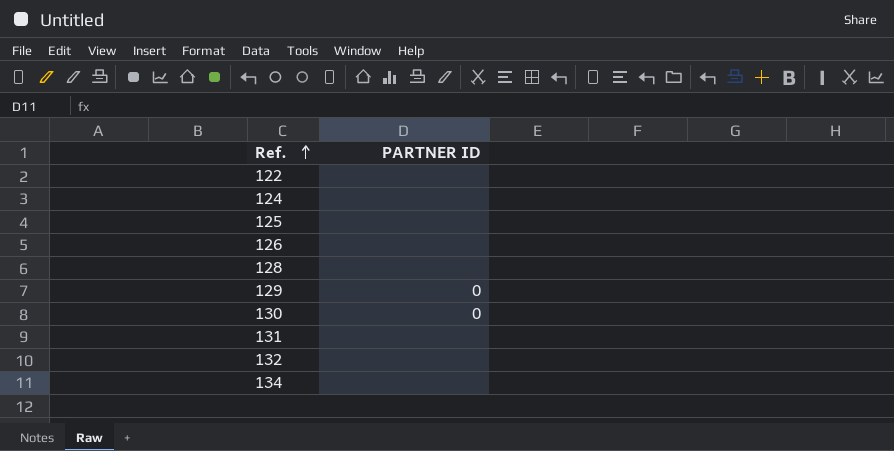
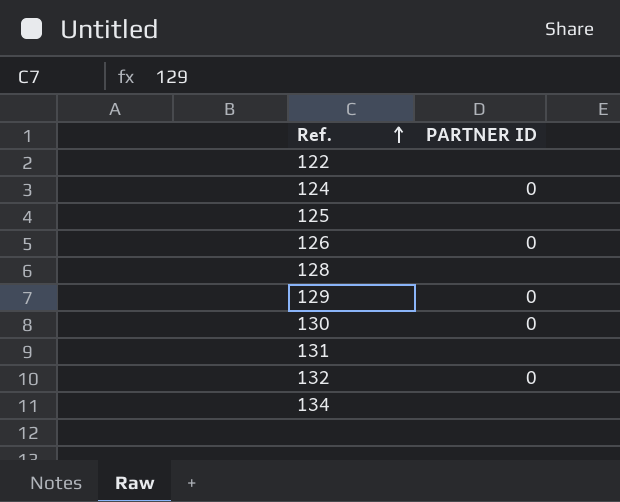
124 | PARTNER ID: none -> 0
126 | PARTNER ID: none -> 0
132 | PARTNER ID: none -> 0

